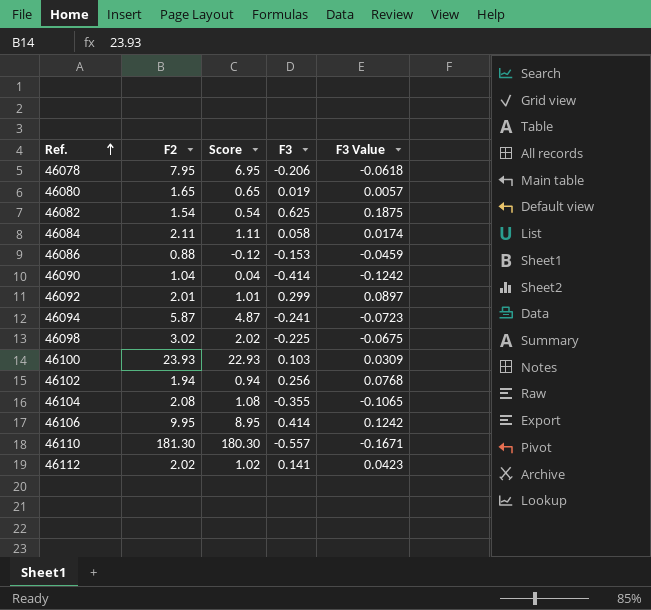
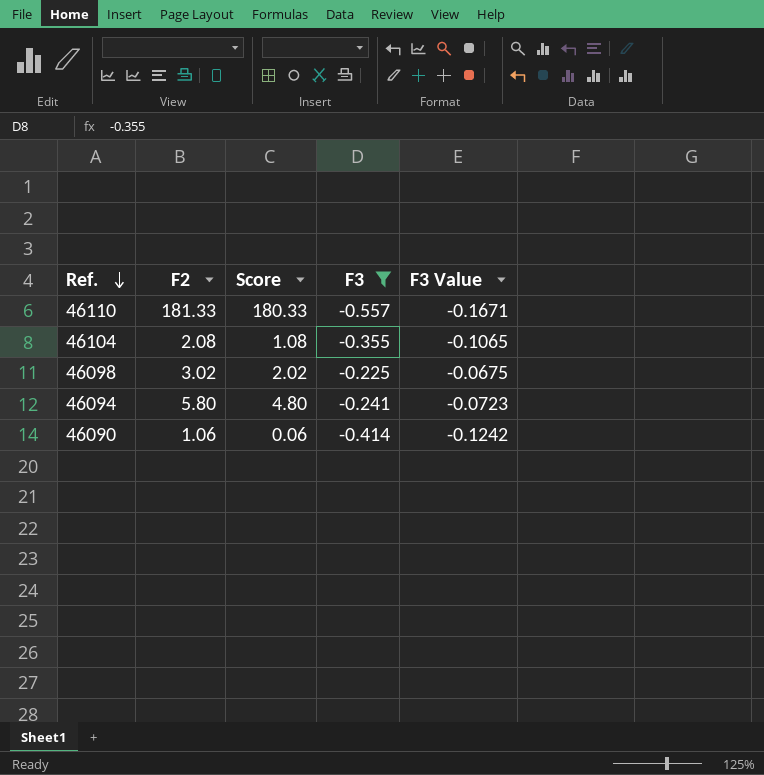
filter: none -> F3 <= -0.225
row order: Ref. ascending -> Ref. descending
46110 | F2: 181.30 -> 181.33
46110 | Score: 180.30 -> 180.33
46094 | F2: 5.87 -> 5.80
46094 | Score: 4.87 -> 4.80
46090 | F2: 1.04 -> 1.06
46090 | Score: 0.04 -> 0.06

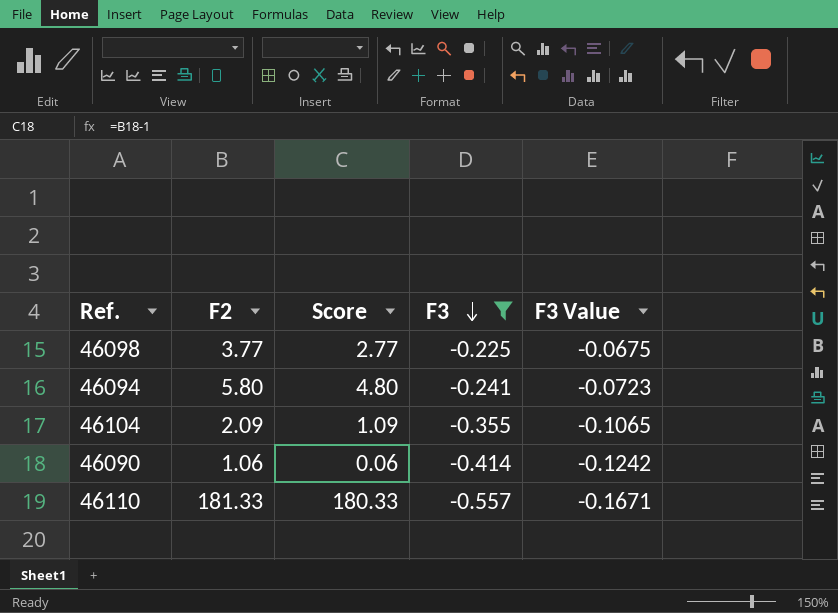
row order: Ref. descending -> F3 descending
46098 | F2: 3.02 -> 3.77
46098 | Score: 2.02 -> 2.77
46104 | F2: 2.08 -> 2.09
46104 | Score: 1.08 -> 1.09

